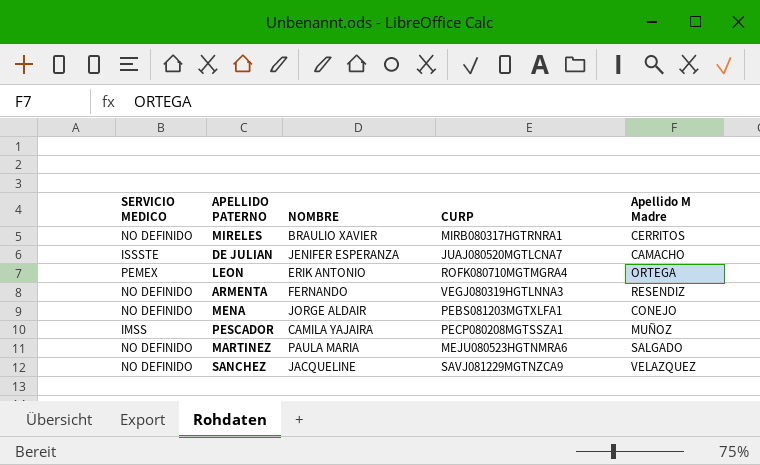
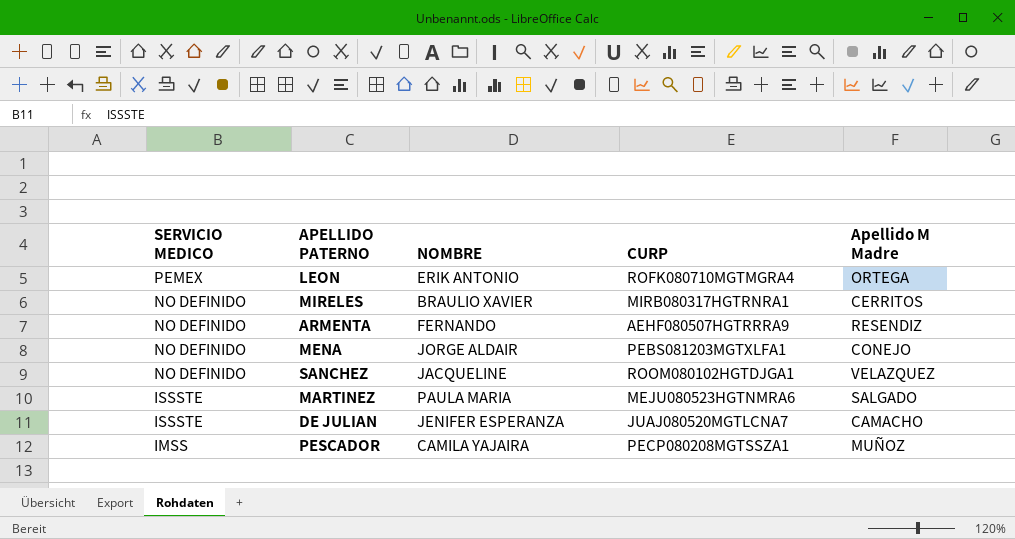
row order: none -> SERVICIO MEDICO descending
ARMENTA | CURP: VEGJ080319HGTLNNA3 -> AEHF080507HGTRRRA9
SANCHEZ | CURP: SAVJ081229MGTNZCA9 -> ROOM080102HGTDJGA1
MARTINEZ | SERVICIO MEDICO: NO DEFINIDO -> ISSSTE

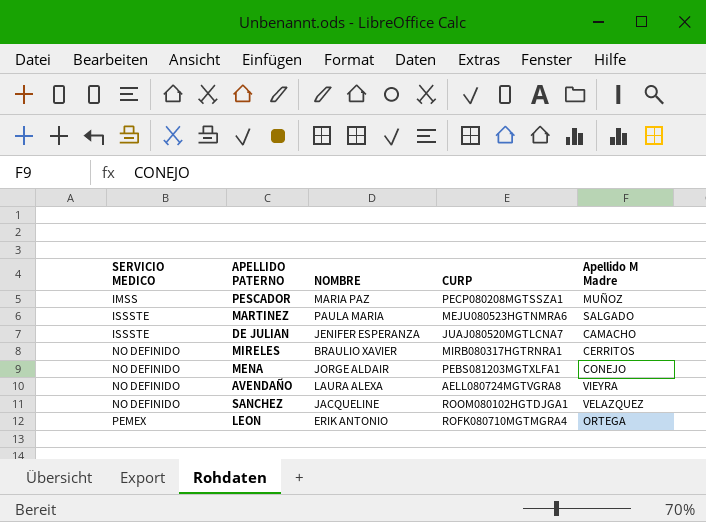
row order: SERVICIO MEDICO descending -> SERVICIO MEDICO ascending
row ARMENTA: NO DEFINIDO | FERNANDO | AEHF080507HGTRRRA9 | RESENDIZ -> none
PESCADOR | NOMBRE: CAMILA YAJAIRA -> MARIA PAZ
row AVENDAÑO: none -> NO DEFINIDO | LAURA ALEXA | AELL080724MGTVGRA8 | VIEYRA

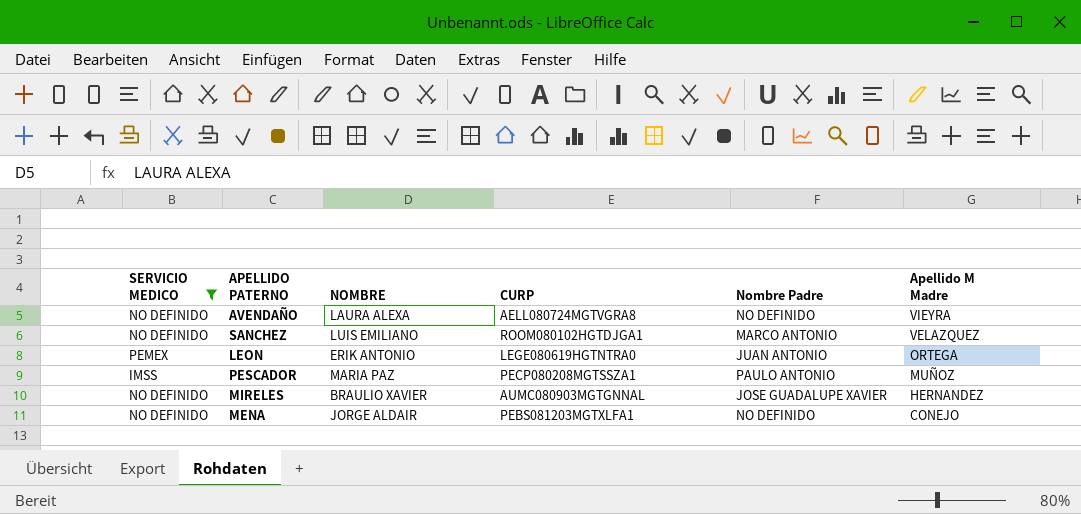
filter: none -> SERVICIO MEDICO != ISSSTE
row order: SERVICIO MEDICO ascending -> Apellido M Madre descending
column Nombre Padre | position: none -> 5
SANCHEZ | NOMBRE: JACQUELINE -> LUIS EMILIANO
LEON | CURP: ROFK080710MGTMGRA4 -> LEGE080619HGTNTRA0
MIRELES | CURP: MIRB080317HGTRNRA1 -> AUMC080903MGTGNNAL
MIRELES | Apellido M Madre: CERRITOS -> HERNANDEZ

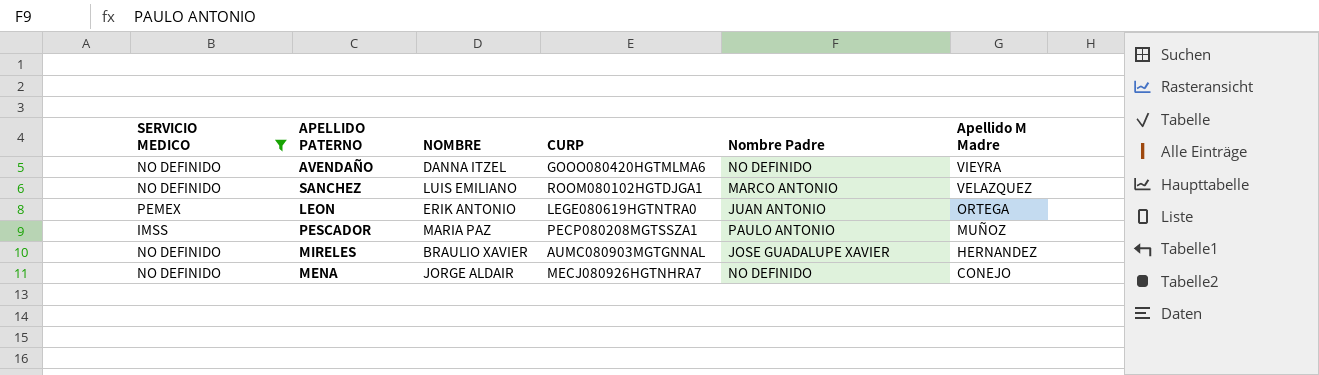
AVENDAÑO | NOMBRE: LAURA ALEXA -> DANNA ITZEL
AVENDAÑO | CURP: AELL080724MGTVGRA8 -> GOOO080420HGTMLMA6
MENA | CURP: PEBS081203MGTXLFA1 -> MECJ080926HGTNHRA7

